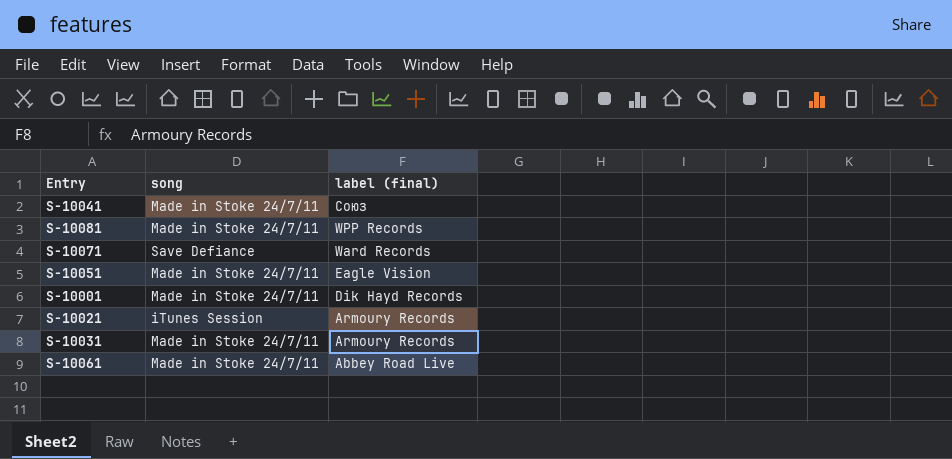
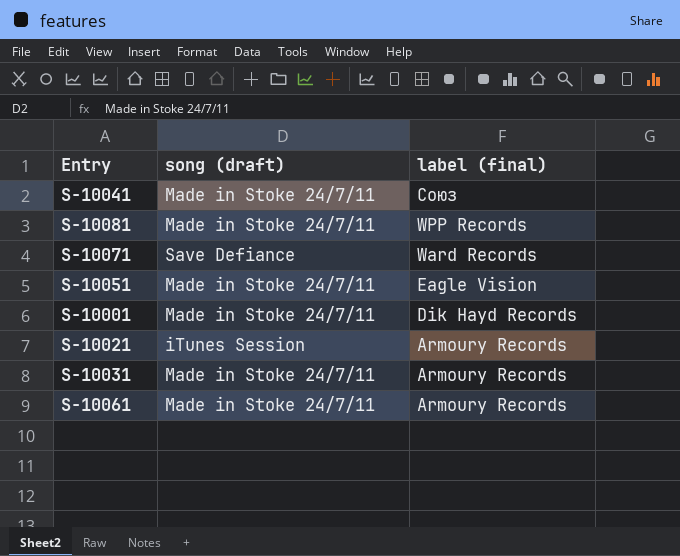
column name: song -> song (draft)
S-10061 | label (final): Abbey Road Live -> Armoury Records

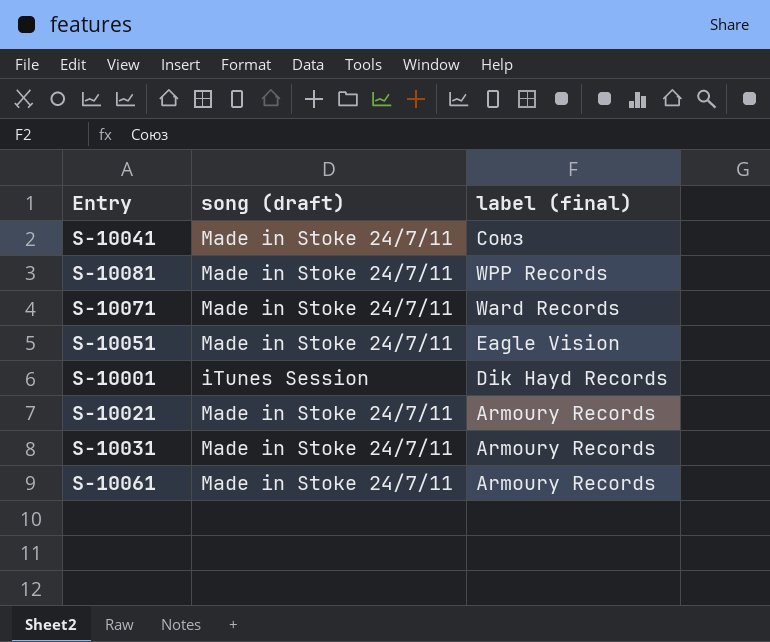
S-10071 | song (draft): Save Defiance -> Made in Stoke 24/7/11
S-10001 | song (draft): Made in Stoke 24/7/11 -> iTunes Session
S-10021 | song (draft): iTunes Session -> Made in Stoke 24/7/11

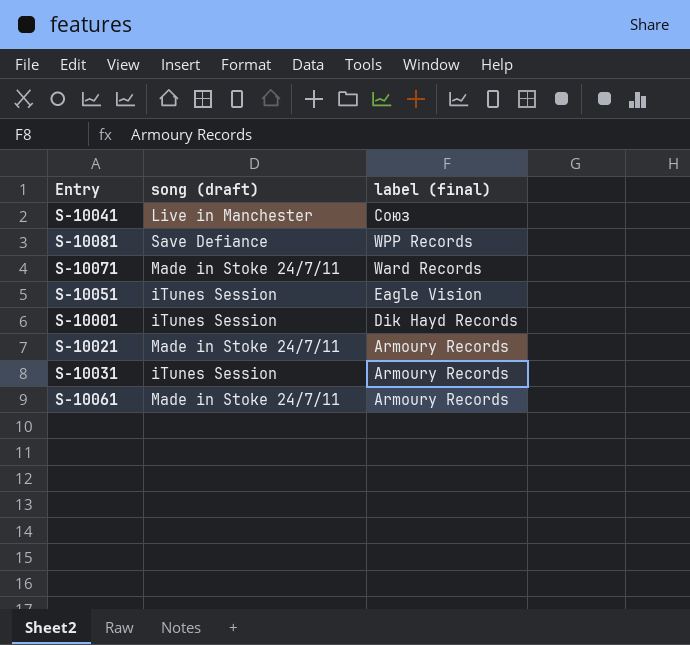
S-10041 | song (draft): Made in Stoke 24/7/11 -> Live in Manchester
S-10081 | song (draft): Made in Stoke 24/7/11 -> Save Defiance
S-10051 | song (draft): Made in Stoke 24/7/11 -> iTunes Session
S-10031 | song (draft): Made in Stoke 24/7/11 -> iTunes Session

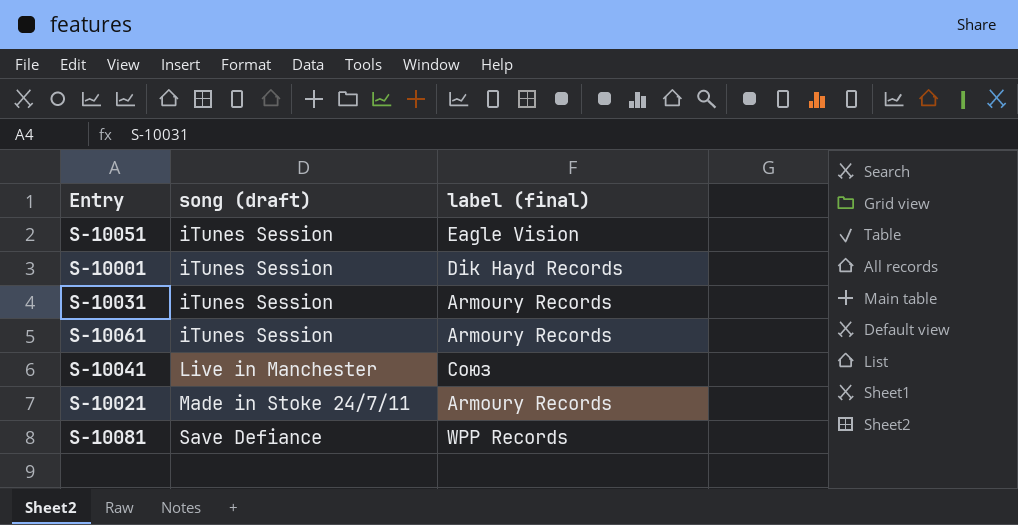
row order: label (final) descending -> song (draft) ascending
row S-10071: Made in Stoke 24/7/11 | Ward Records -> none
S-10061 | song (draft): Made in Stoke 24/7/11 -> iTunes Session

